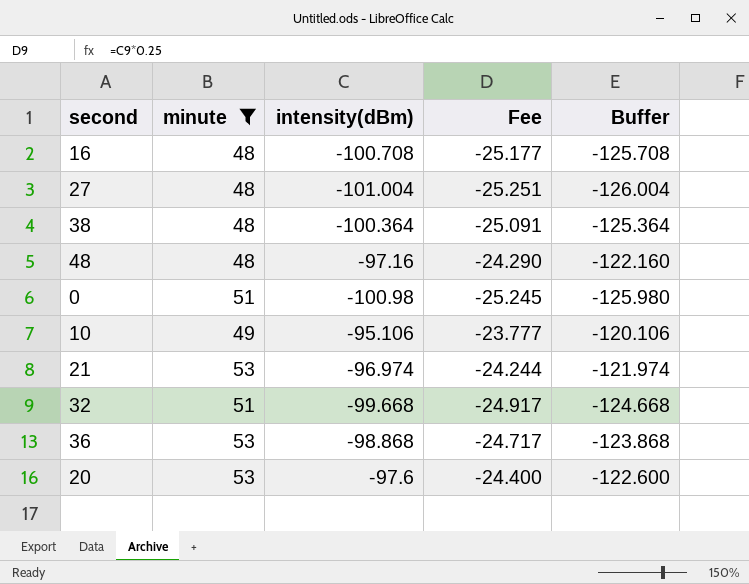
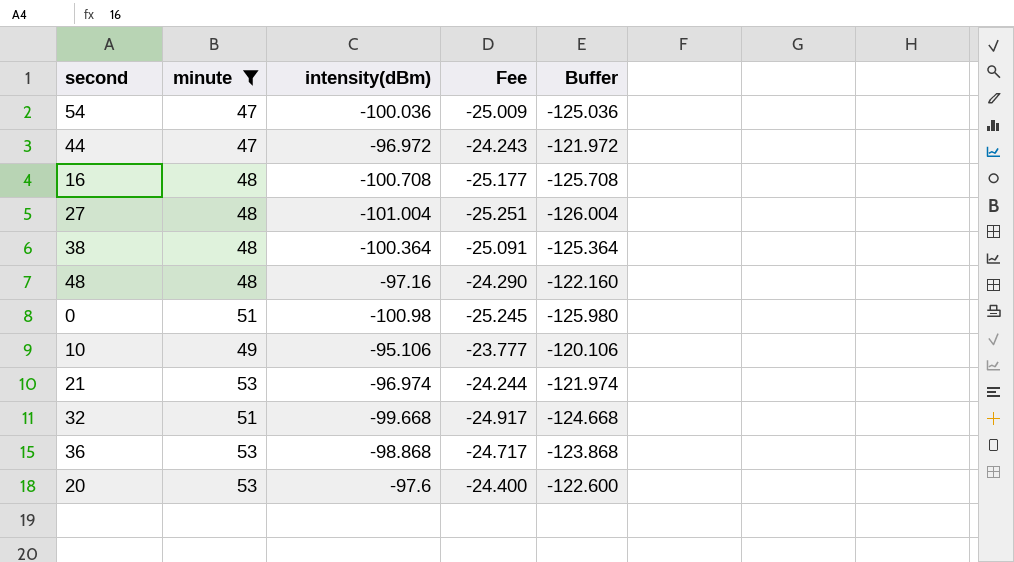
row 54: none -> 47 | -100.036 | -25.009 | -125.036
row 44: none -> 47 | -96.972 | -24.243 | -121.972

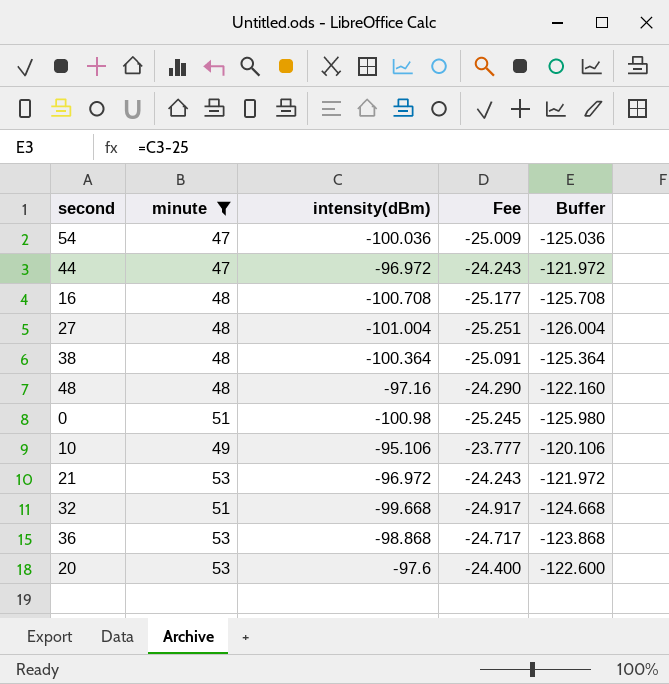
21 | intensity(dBm): -96.974 -> -96.972
21 | Fee: -24.244 -> -24.243
21 | Buffer: -121.974 -> -121.972

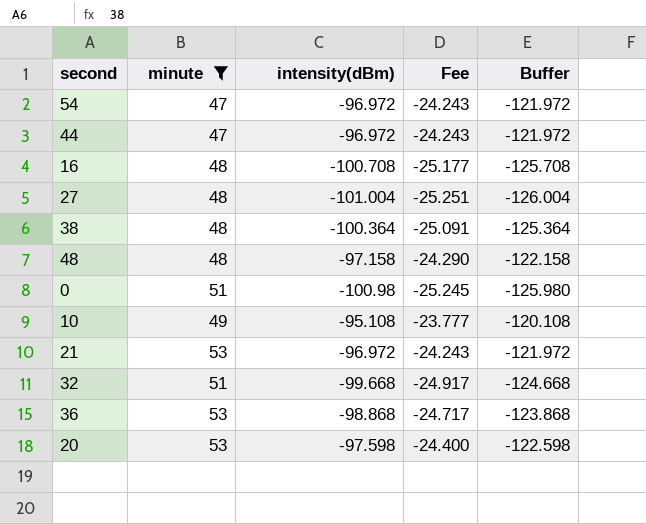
54 | intensity(dBm): -100.036 -> -96.972
54 | Fee: -25.009 -> -24.243
54 | Buffer: -125.036 -> -121.972
48 | intensity(dBm): -97.16 -> -97.158
48 | Buffer: -122.160 -> -122.158
10 | intensity(dBm): -95.106 -> -95.108
10 | Buffer: -120.106 -> -120.108
20 | intensity(dBm): -97.6 -> -97.598
20 | Buffer: -122.600 -> -122.598

